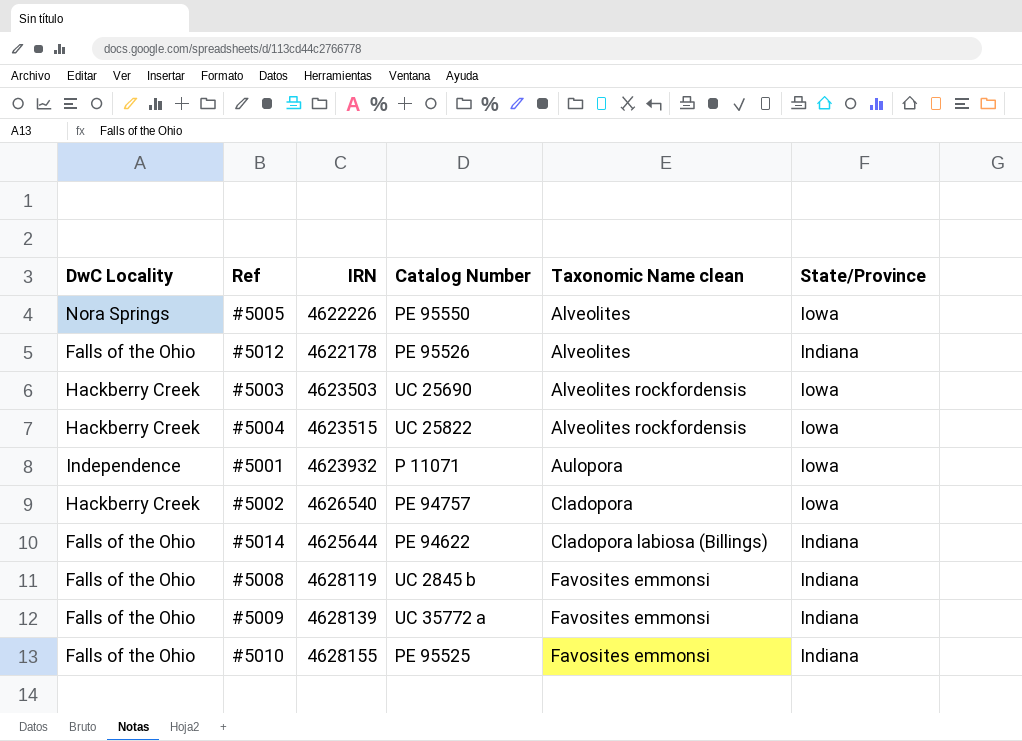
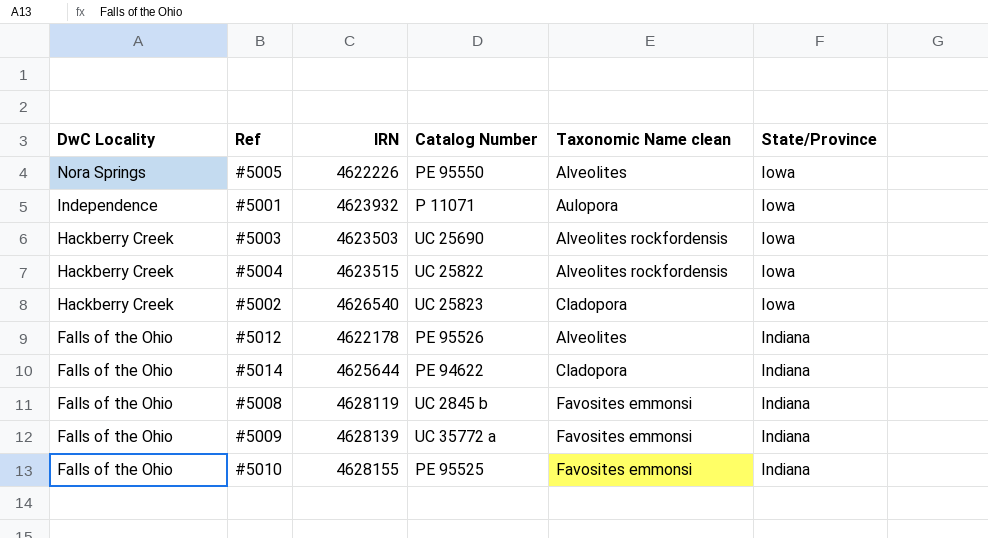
row order: Taxonomic Name clean ascending -> DwC Locality descending
#5002 | Catalog Number: PE 94757 -> UC 25823
#5014 | Taxonomic Name clean: Cladopora labiosa (Billings) -> Cladopora

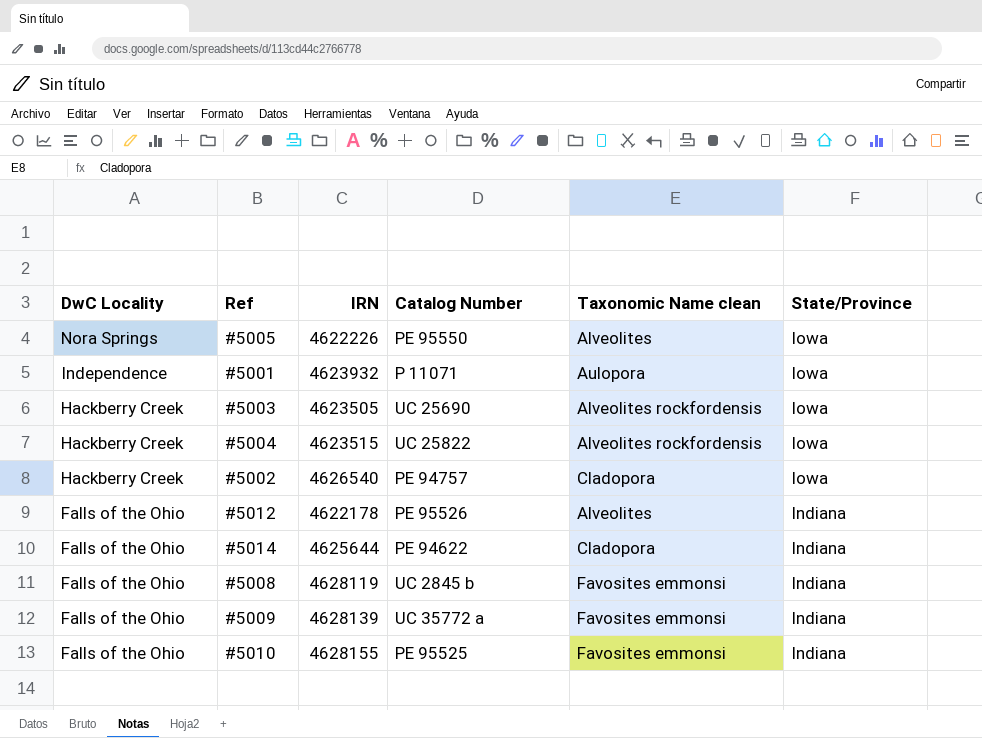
#5003 | IRN: 4623503 -> 4623505
#5002 | Catalog Number: UC 25823 -> PE 94757

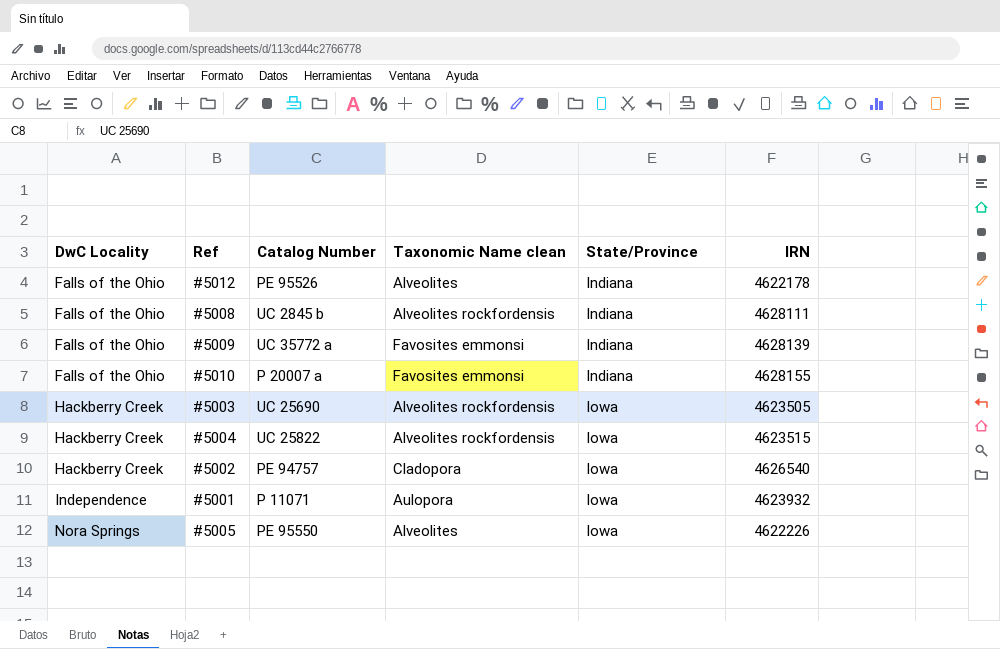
row order: DwC Locality descending -> DwC Locality ascending
column IRN | position: 3 -> 6
row #5014: Falls of the Ohio | 4625644 | PE 94622 | Cladopora | Indiana -> none
#5008 | Taxonomic Name clean: Favosites emmonsi -> Alveolites rockfordensis
#5008 | IRN: 4628119 -> 4628111
#5010 | Catalog Number: PE 95525 -> P 20007 a

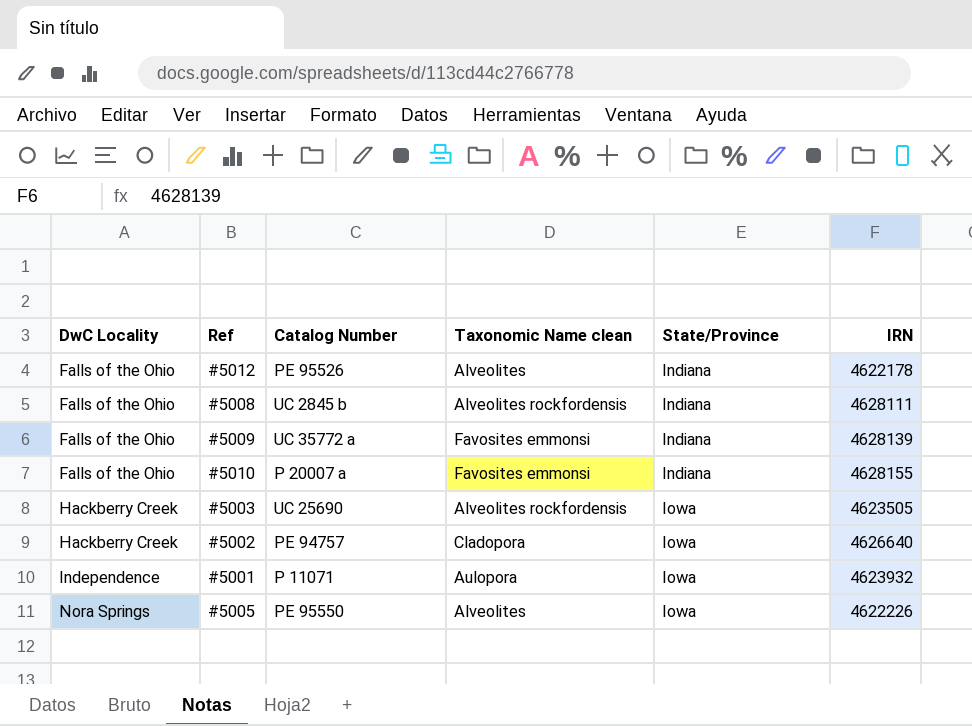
row #5004: Hackberry Creek | UC 25822 | Alveolites rockfordensis | Iowa | 4623515 -> none
#5002 | IRN: 4626540 -> 4626640

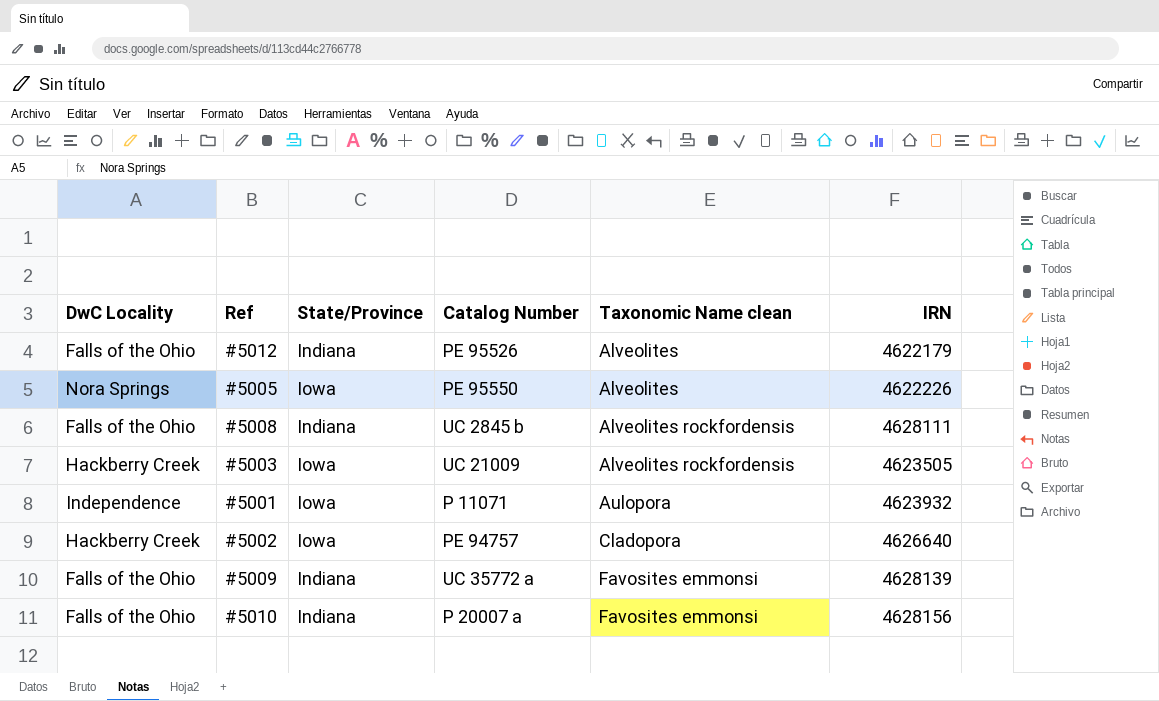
row order: DwC Locality ascending -> Taxonomic Name clean ascending
column State/Province | position: 5 -> 3
#5012 | IRN: 4622178 -> 4622179
#5003 | Catalog Number: UC 25690 -> UC 21009
#5010 | IRN: 4628155 -> 4628156

